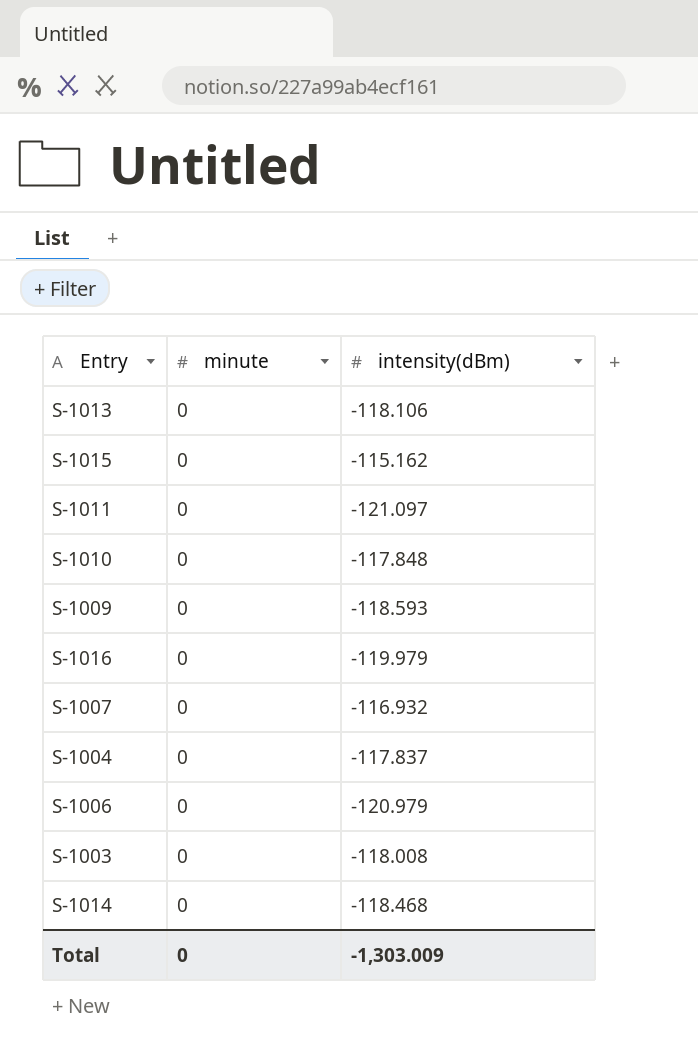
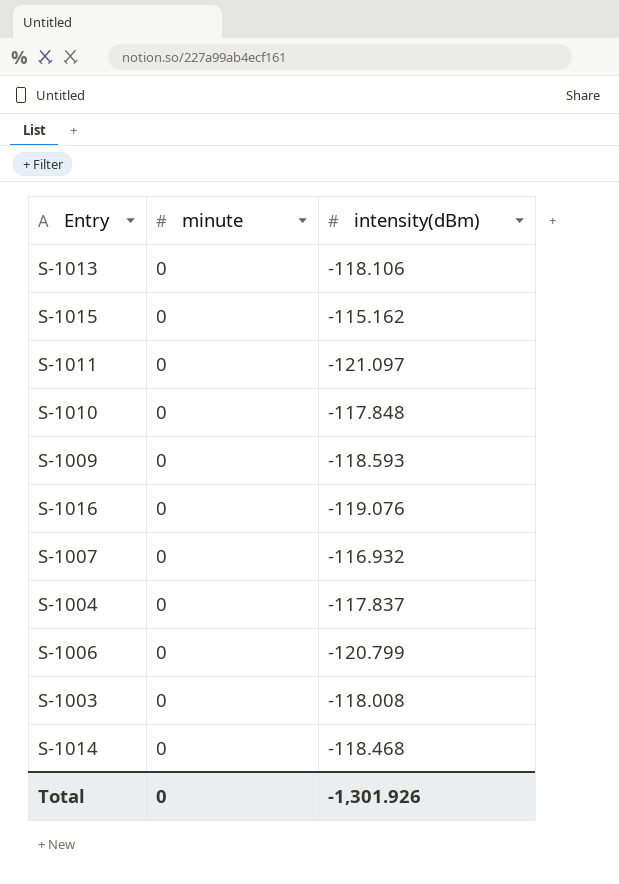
S-1016 | intensity(dBm): -119.979 -> -119.076
S-1006 | intensity(dBm): -120.979 -> -120.799
Total | intensity(dBm): -1,303.009 -> -1,301.926

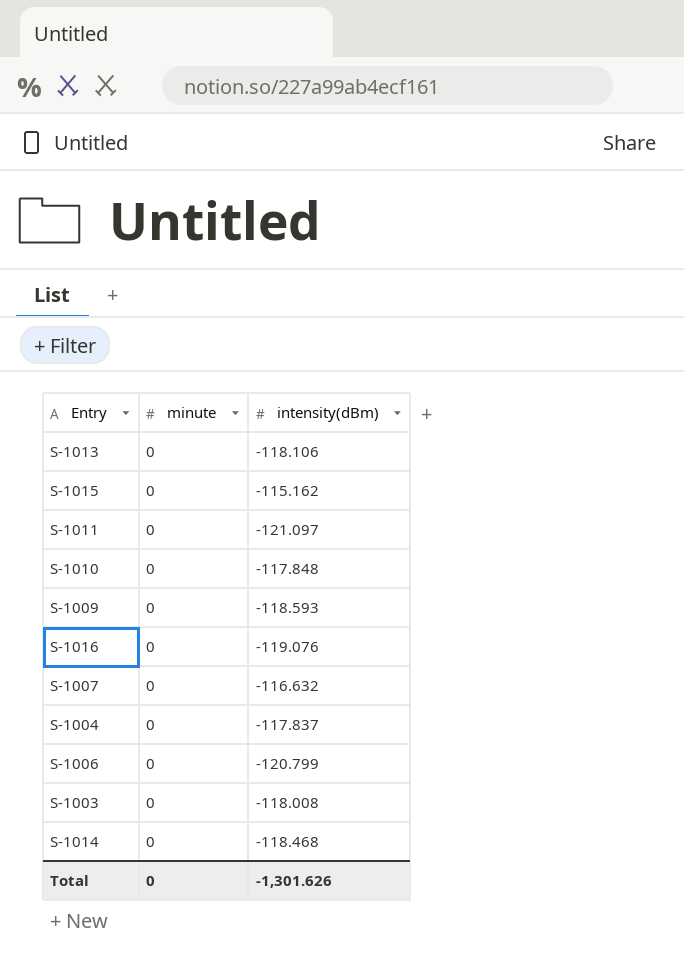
S-1007 | intensity(dBm): -116.932 -> -116.632
Total | intensity(dBm): -1,301.926 -> -1,301.626

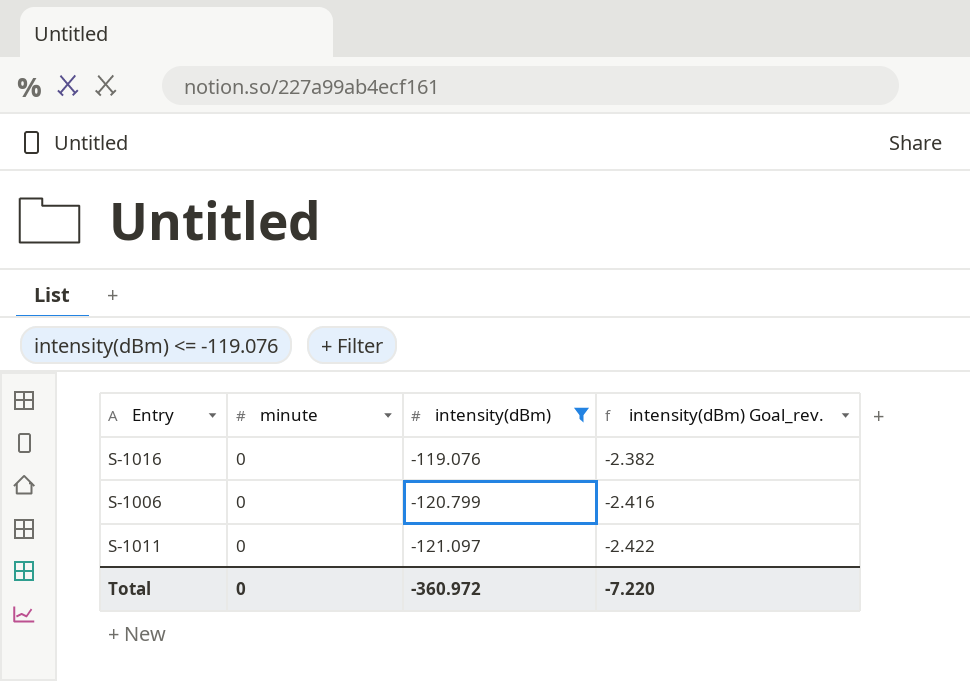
filter: none -> intensity(dBm) <= -119.076
row order: none -> intensity(dBm) descending
column intensity(dBm) Goal_rev. | formula: none -> [intensity(dBm)] * 0.02
Total | intensity(dBm): -1,301.626 -> -360.972

